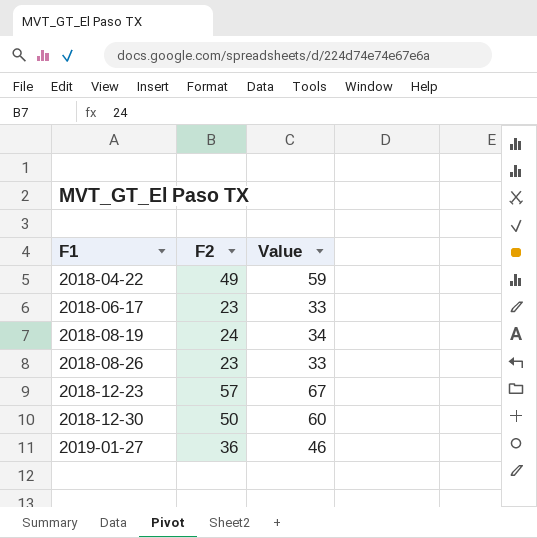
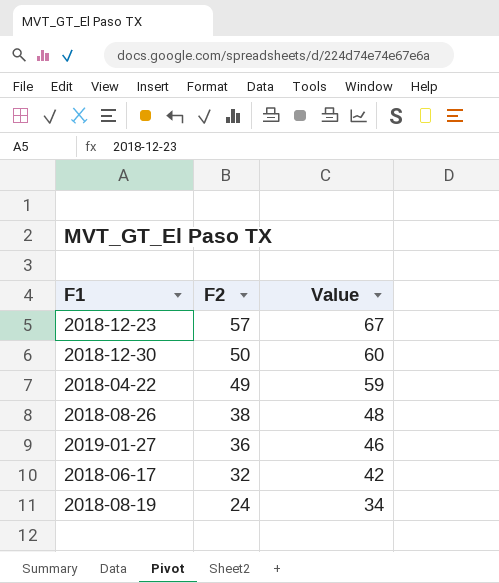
row order: F1 ascending -> F2 descending
2018-08-26 | F2: 23 -> 38
2018-08-26 | Value: 33 -> 48
2018-06-17 | F2: 23 -> 32
2018-06-17 | Value: 33 -> 42

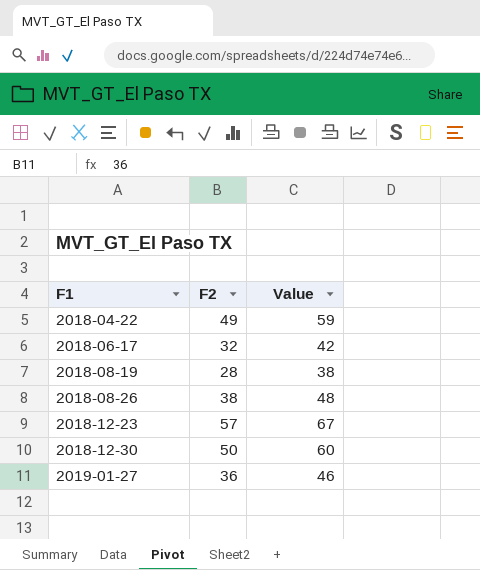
row order: F2 descending -> F1 ascending
2018-08-19 | F2: 24 -> 28
2018-08-19 | Value: 34 -> 38

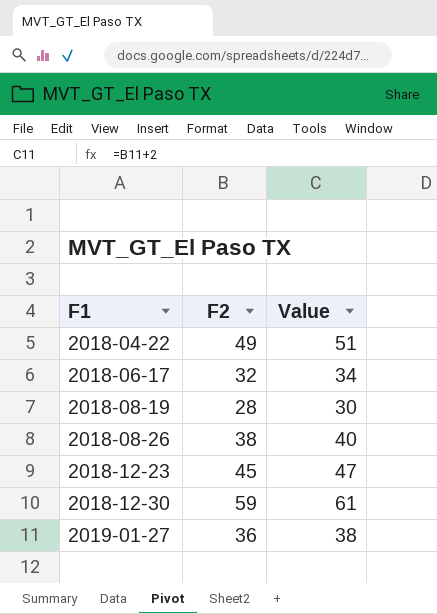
column Value | formula: [F2] + 10 -> [F2] + 2
2018-12-23 | F2: 57 -> 45
2018-12-30 | F2: 50 -> 59

